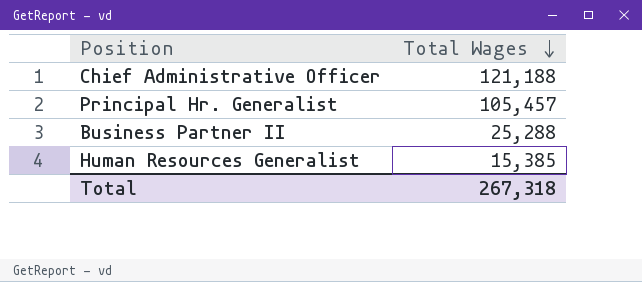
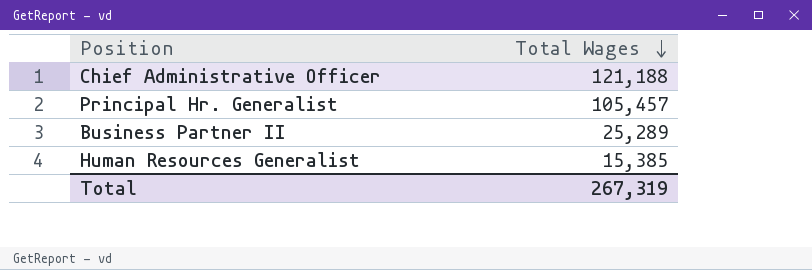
Business Partner II | Total Wages: 25,288 -> 25,289
Total | Total Wages: 267,318 -> 267,319

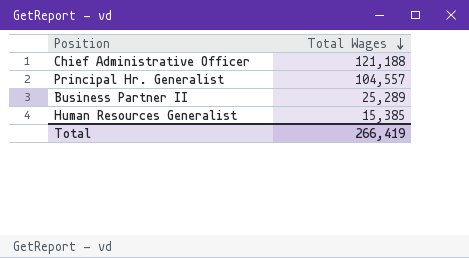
Principal Hr. Generalist | Total Wages: 105,457 -> 104,557
Total | Total Wages: 267,319 -> 266,419

